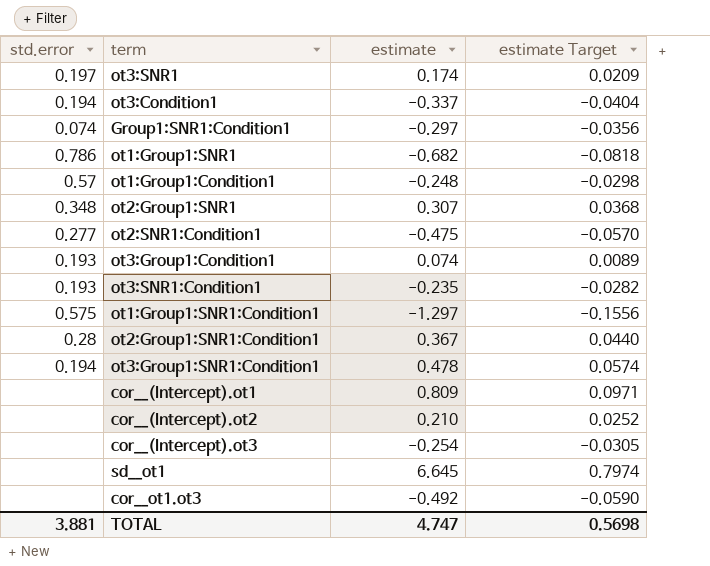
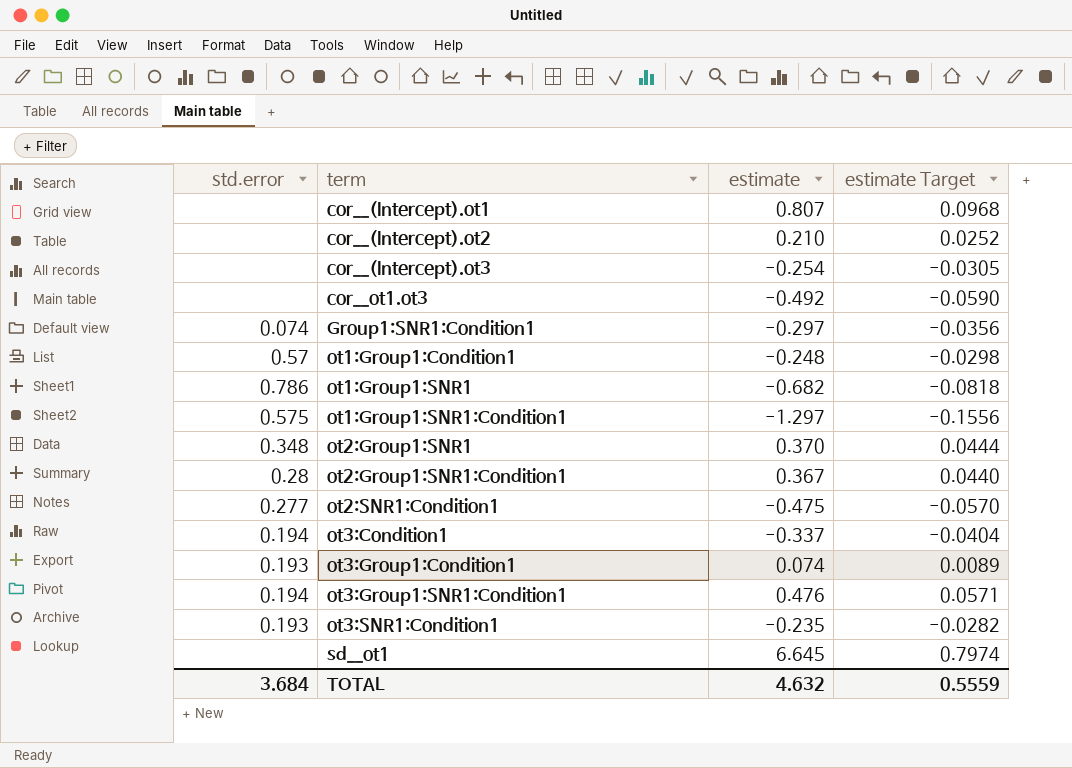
row order: none -> term ascending
row ot3:SNR1: 0.197 | 0.174 | 0.0209 -> none
cor__(Intercept).ot1 | estimate: 0.809 -> 0.807
cor__(Intercept).ot1 | estimate Target: 0.0971 -> 0.0968
ot2:Group1:SNR1 | estimate: 0.307 -> 0.370
ot2:Group1:SNR1 | estimate Target: 0.0368 -> 0.0444
ot3:Group1:SNR1:Condition1 | estimate: 0.478 -> 0.476
ot3:Group1:SNR1:Condition1 | estimate Target: 0.0574 -> 0.0571
TOTAL | std.error: 3.881 -> 3.684
TOTAL | estimate: 4.747 -> 4.632
TOTAL | estimate Target: 0.5698 -> 0.5559

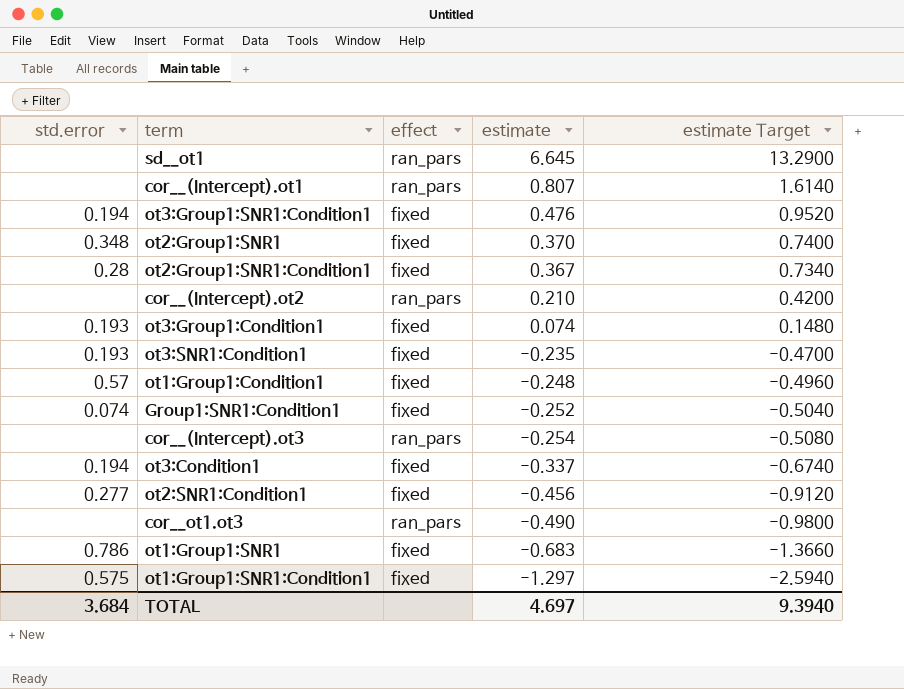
row order: term ascending -> estimate descending
column effect | position: none -> 3
column estimate Target | formula: [estimate] * 0.12 -> [estimate] * 2
Group1:SNR1:Condition1 | estimate: -0.297 -> -0.252
ot2:SNR1:Condition1 | estimate: -0.475 -> -0.456
cor__ot1.ot3 | estimate: -0.492 -> -0.490
ot1:Group1:SNR1 | estimate: -0.682 -> -0.683
TOTAL | estimate: 4.632 -> 4.697
TOTAL | estimate Target: 0.5559 -> 9.3940

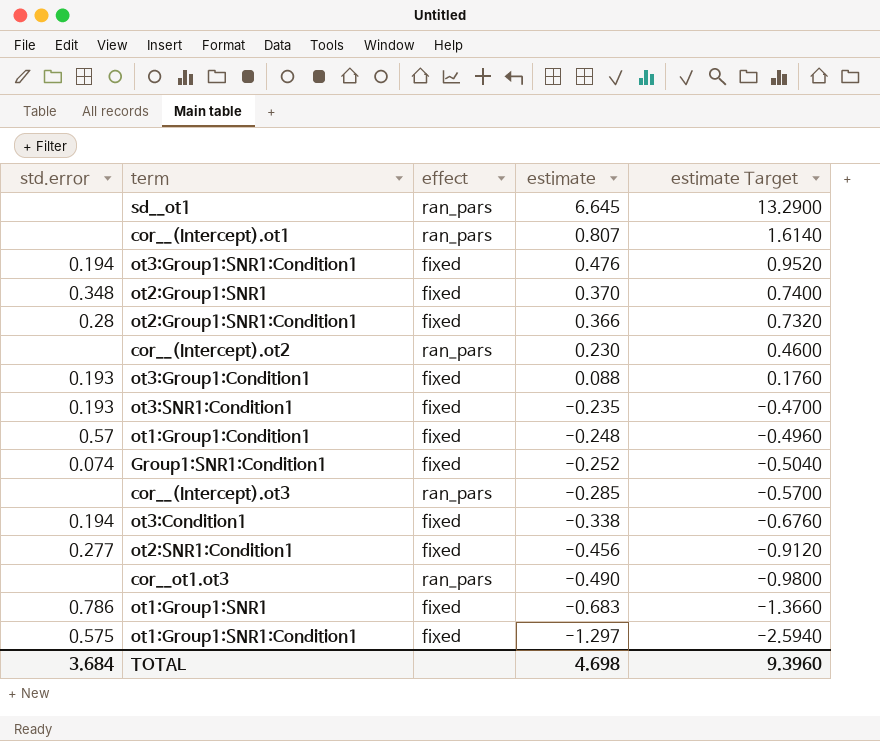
ot2:Group1:SNR1:Condition1 | estimate: 0.367 -> 0.366
ot2:Group1:SNR1:Condition1 | estimate Target: 0.7340 -> 0.7320
cor__(Intercept).ot2 | estimate: 0.210 -> 0.230
cor__(Intercept).ot2 | estimate Target: 0.4200 -> 0.4600
ot3:Group1:Condition1 | estimate: 0.074 -> 0.088
ot3:Group1:Condition1 | estimate Target: 0.1480 -> 0.1760
cor__(Intercept).ot3 | estimate: -0.254 -> -0.285
cor__(Intercept).ot3 | estimate Target: -0.5080 -> -0.5700
ot3:Condition1 | estimate: -0.337 -> -0.338
ot3:Condition1 | estimate Target: -0.6740 -> -0.6760
TOTAL | estimate: 4.697 -> 4.698
TOTAL | estimate Target: 9.3940 -> 9.3960

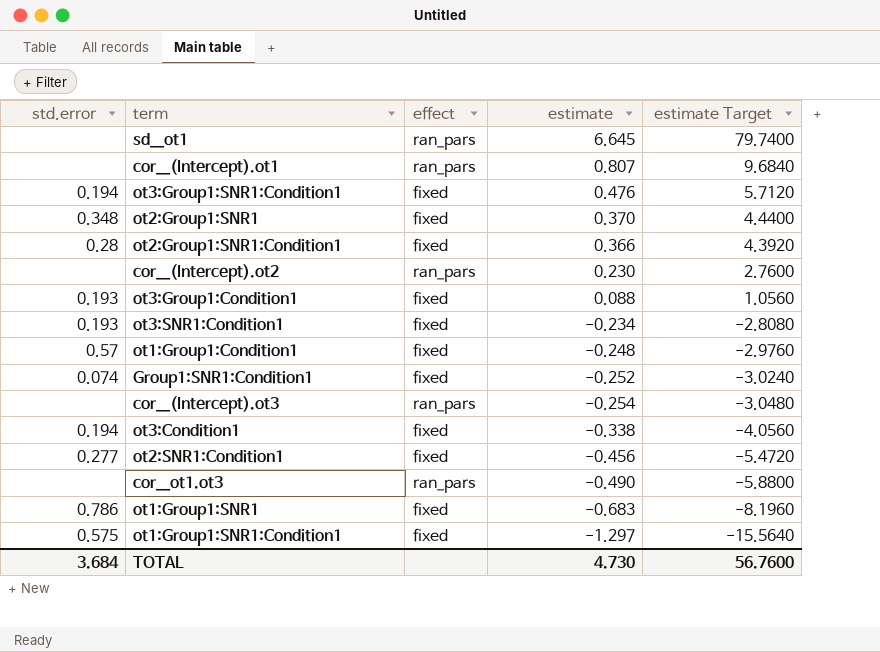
column estimate Target | formula: [estimate] * 2 -> [estimate] * 12
ot3:SNR1:Condition1 | estimate: -0.235 -> -0.234
cor__(Intercept).ot3 | estimate: -0.285 -> -0.254
TOTAL | estimate: 4.698 -> 4.730
TOTAL | estimate Target: 9.3960 -> 56.7600

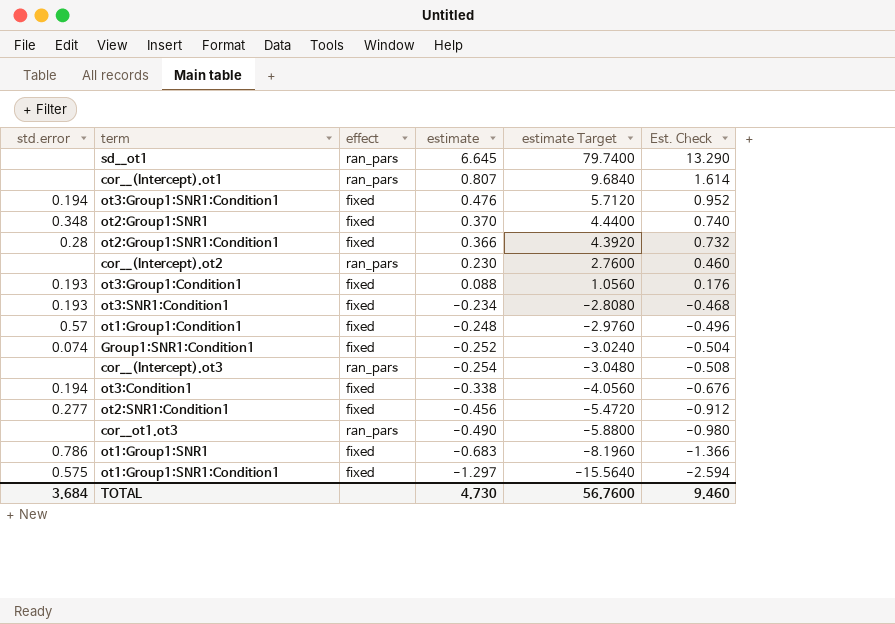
column Est. Check | formula: none -> [estimate] * 2

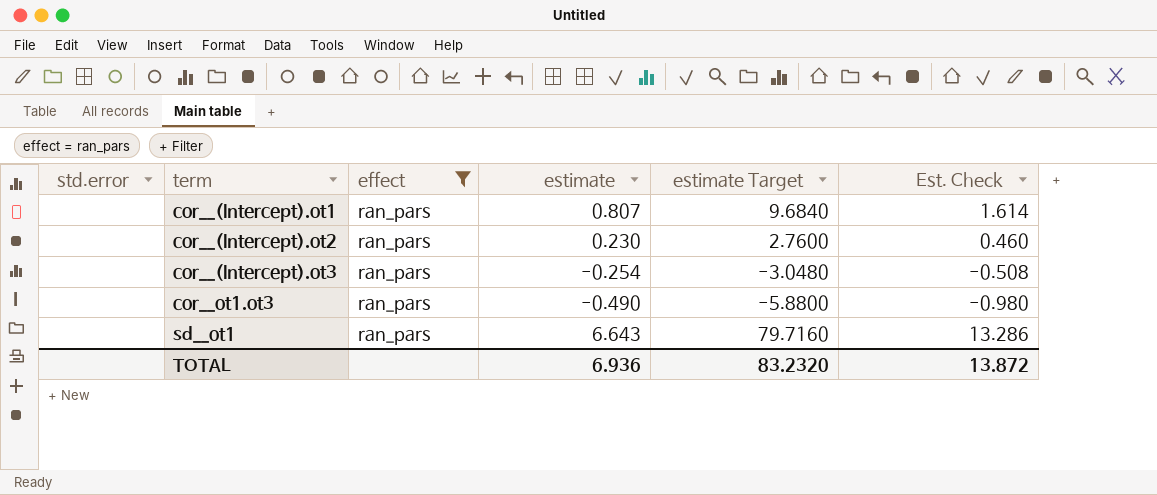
filter: none -> effect = ran_pars
row order: estimate descending -> term ascending
sd__ot1 | estimate: 6.645 -> 6.643
sd__ot1 | estimate Target: 79.7400 -> 79.7160
sd__ot1 | Est. Check: 13.290 -> 13.286
TOTAL | std.error: 3.684 -> none
TOTAL | estimate: 4.730 -> 6.936
TOTAL | estimate Target: 56.7600 -> 83.2320
TOTAL | Est. Check: 9.460 -> 13.872

